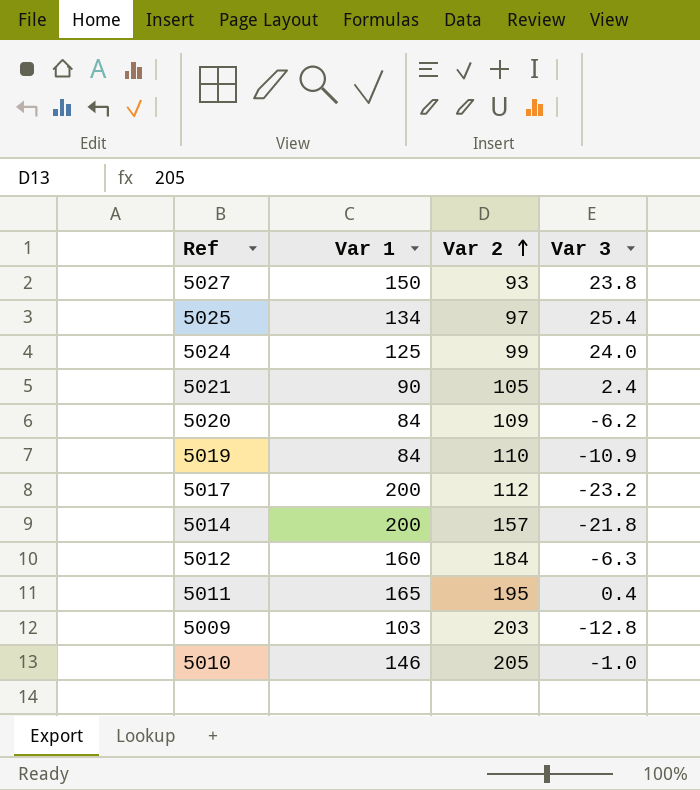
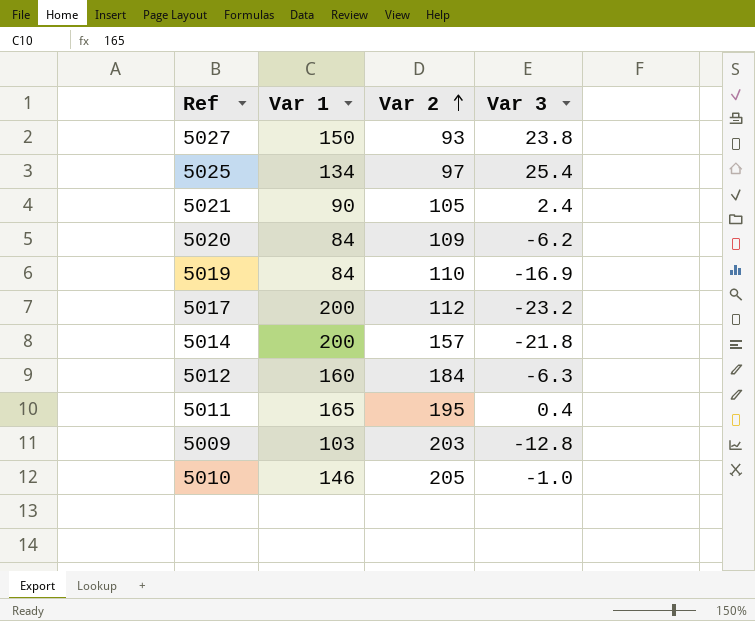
row 5024: 125 | 99 | 24.0 -> none
5019 | Var 3: -10.9 -> -16.9

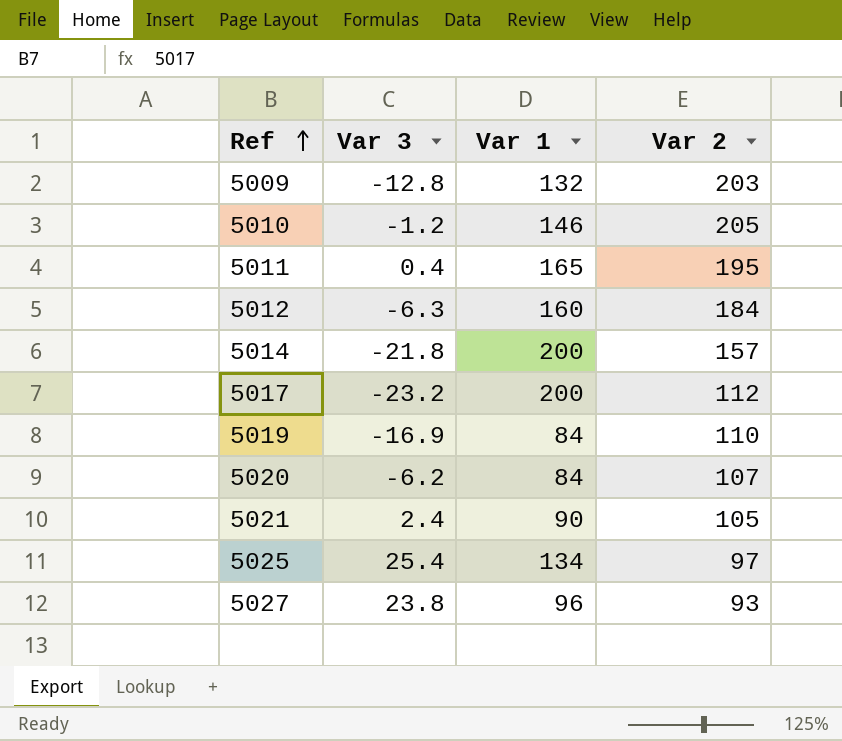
row order: Var 2 ascending -> Ref ascending
column Var 3 | position: 4 -> 2
5009 | Var 1: 103 -> 132
5010 | Var 3: -1.0 -> -1.2
5020 | Var 2: 109 -> 107
5027 | Var 1: 150 -> 96

